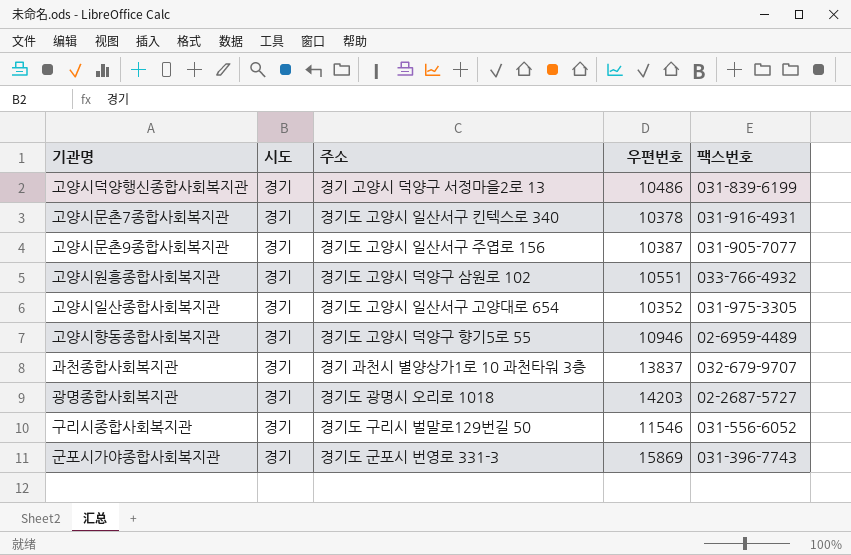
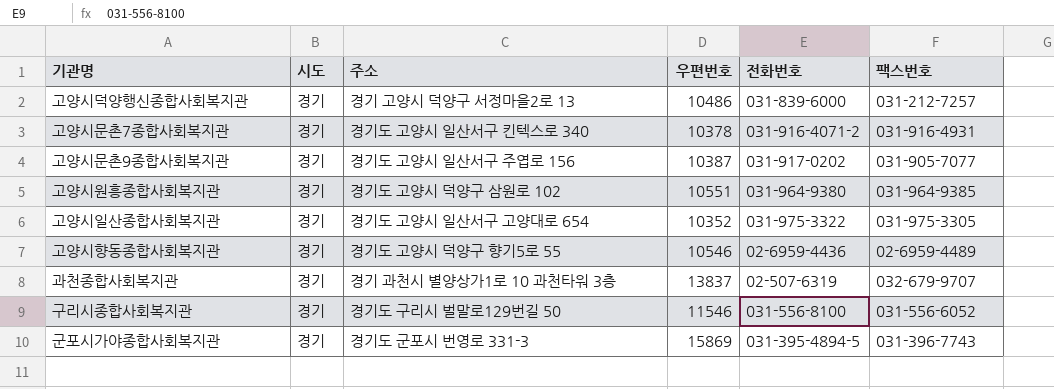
column 전화번호 | position: none -> 5
row 광명종합사회복지관: 경기 | 경기도 광명시 오리로 1018 | 14203 | 02-2687-5727 -> none
고양시덕양행신종합사회복지관 | 팩스번호: 031-839-6199 -> 031-212-7257
고양시원흥종합사회복지관 | 팩스번호: 033-766-4932 -> 031-964-9385
고양시향동종합사회복지관 | 우편번호: 10946 -> 10546

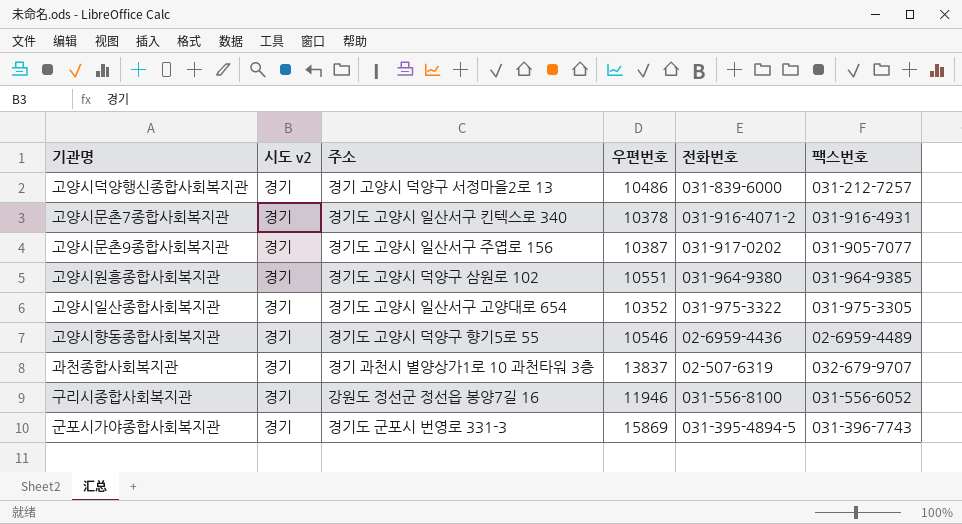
column name: 시도 -> 시도 v2
구리시종합사회복지관 | 주소: 경기도 구리시 벌말로129번길 50 -> 강원도 정선군 정선읍 봉양7길 16
구리시종합사회복지관 | 우편번호: 11546 -> 11946

